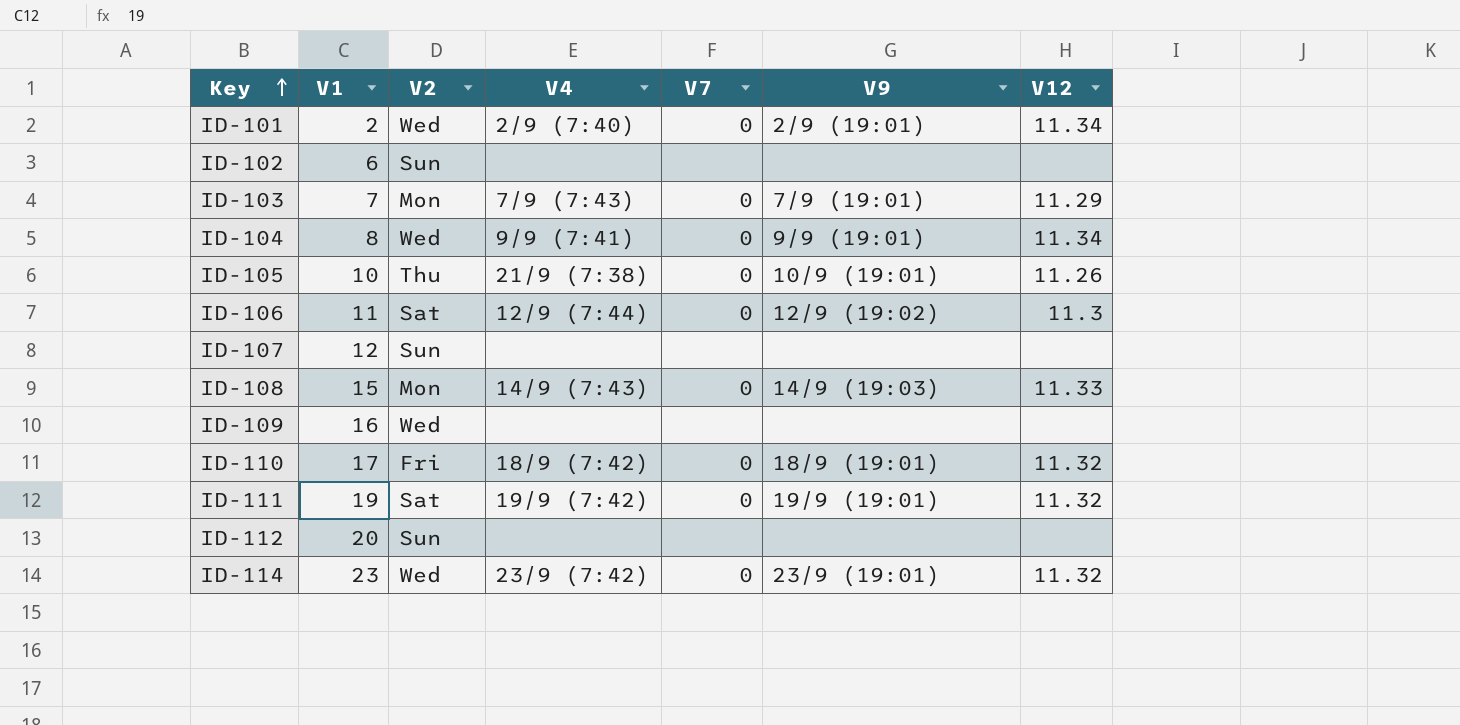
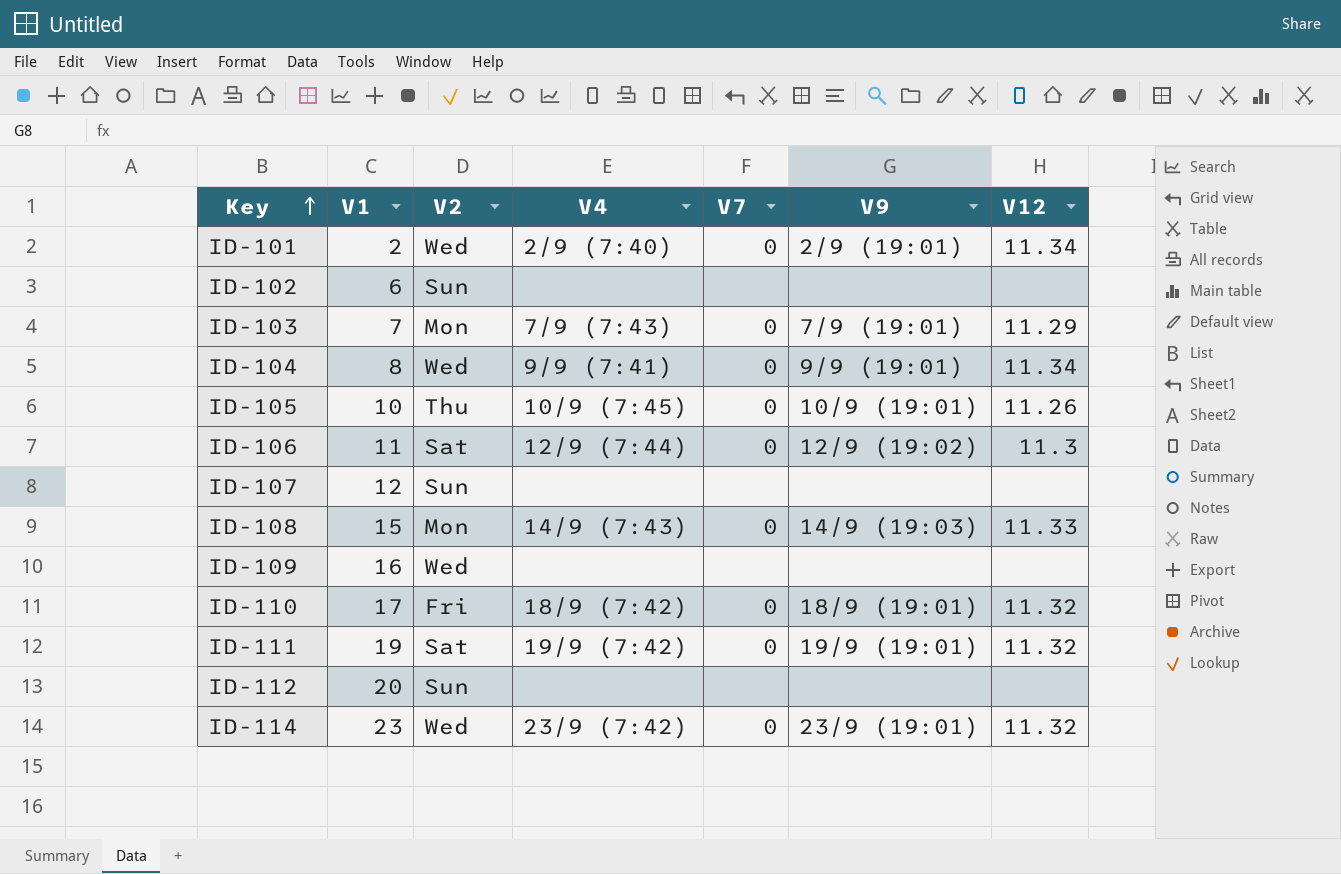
ID-105 | V4: 21/9 (7:38) -> 10/9 (7:45)

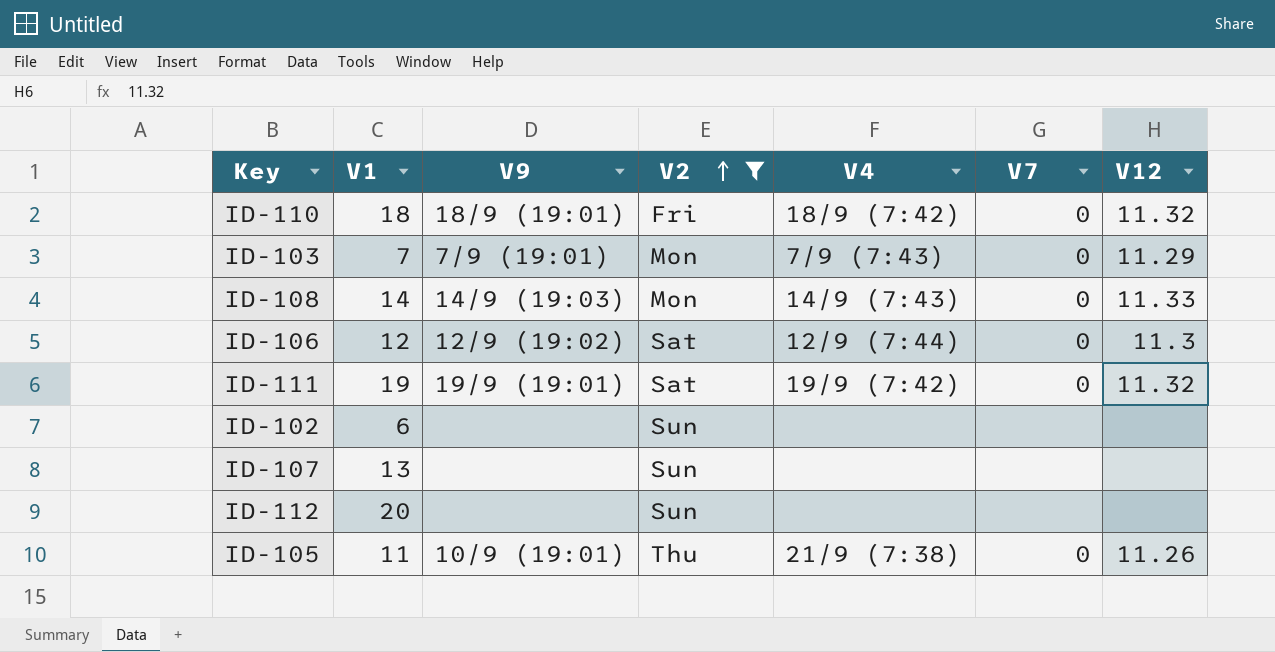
filter: none -> V2 != Wed
row order: Key ascending -> V2 ascending
column V9 | position: 6 -> 3
ID-110 | V1: 17 -> 18
ID-108 | V1: 15 -> 14
ID-106 | V1: 11 -> 12
ID-107 | V1: 12 -> 13
ID-105 | V1: 10 -> 11
ID-105 | V4: 10/9 (7:45) -> 21/9 (7:38)

